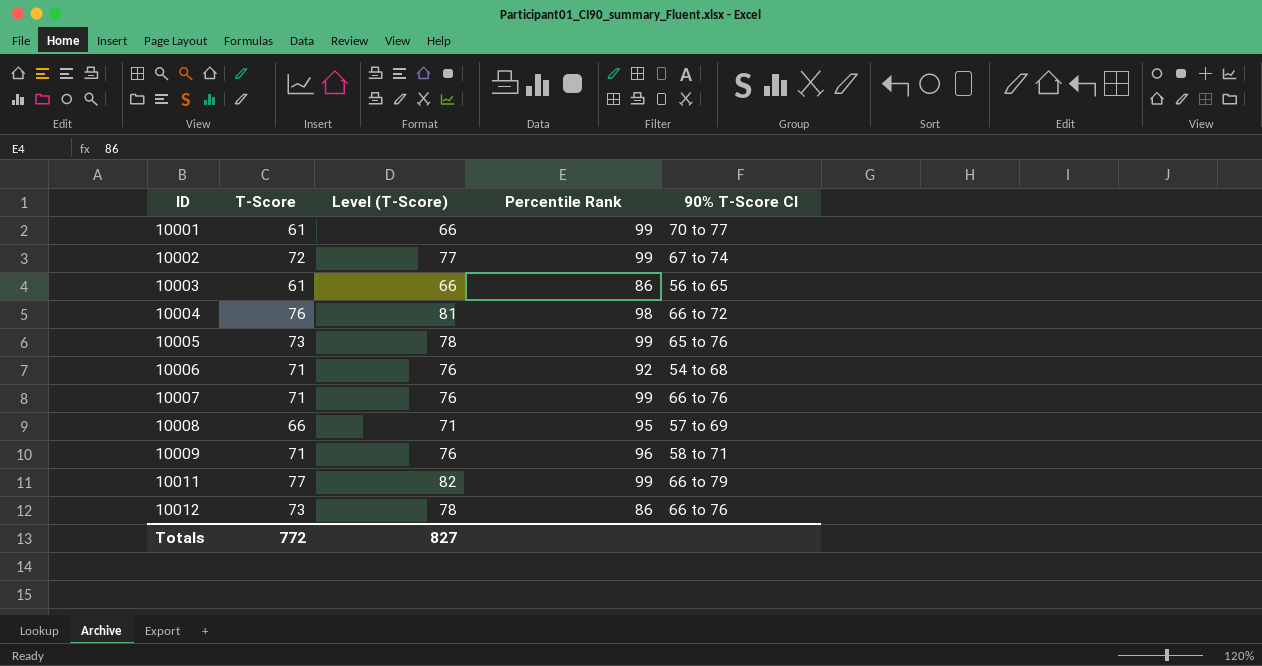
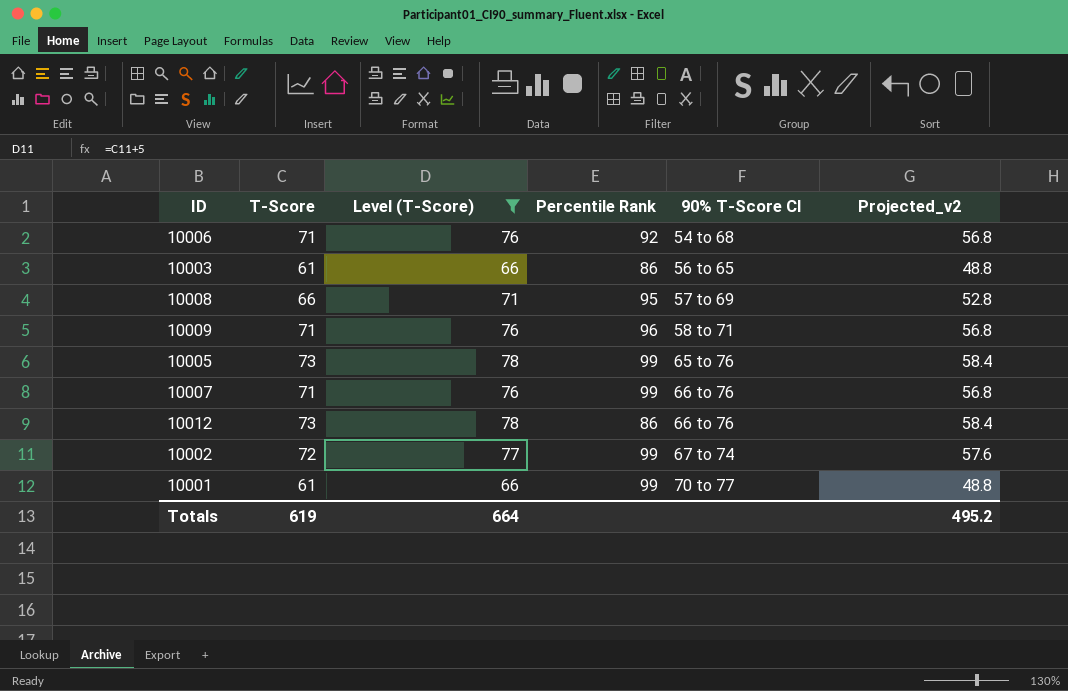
filter: none -> Level (T-Score) <= 78
row order: ID ascending -> 90% T-Score CI ascending
column Projected_v2 | formula: none -> [T-Score] * 0.8
Totals | T-Score: 772 -> 619
Totals | Level (T-Score): 827 -> 664

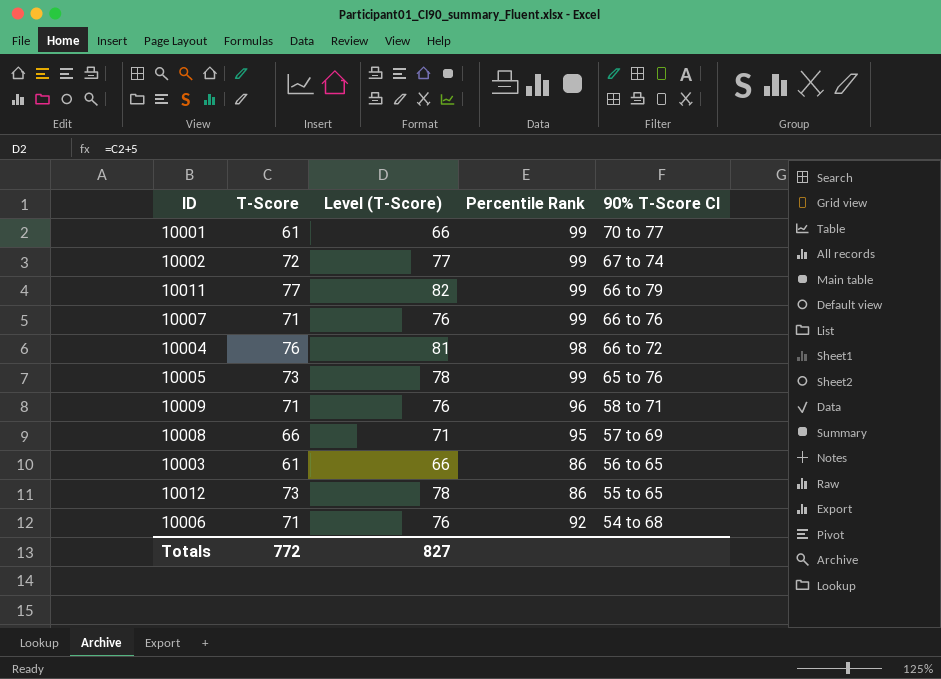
filter: Level (T-Score) <= 78 -> none
row order: 90% T-Score CI ascending -> 90% T-Score CI descending
column Projected_v2 | formula: [T-Score] * 0.8 -> none
10012 | 90% T-Score CI: 66 to 76 -> 55 to 65
Totals | T-Score: 619 -> 772
Totals | Level (T-Score): 664 -> 827

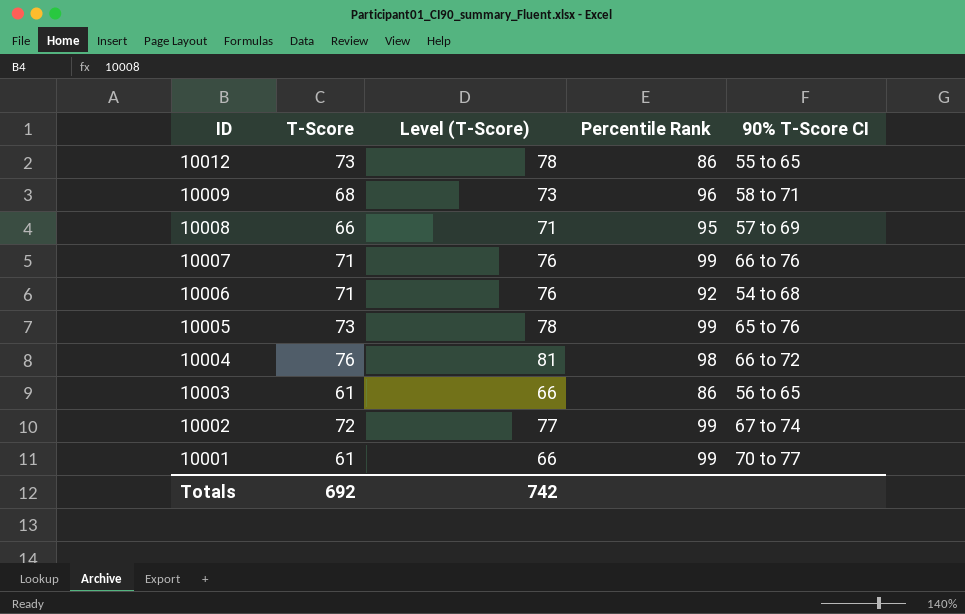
row order: 90% T-Score CI descending -> ID descending
row 10011: 77 | 82 | 99 | 66 to 79 -> none
10009 | T-Score: 71 -> 68
10009 | Level (T-Score): 76 -> 73
Totals | T-Score: 772 -> 692
Totals | Level (T-Score): 827 -> 742

